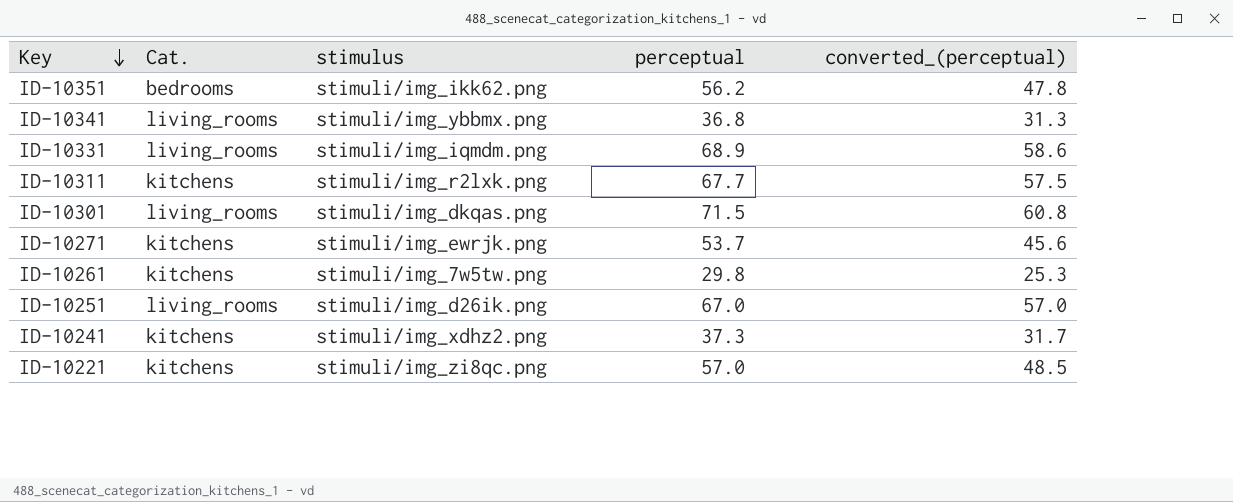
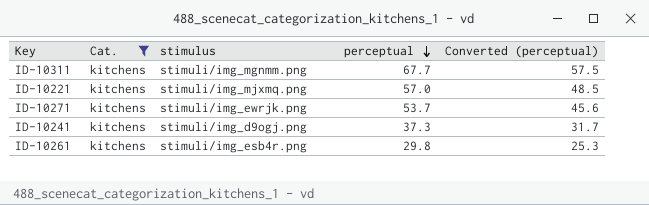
filter: none -> Cat. = kitchens
row order: Key descending -> perceptual descending
column name: converted_(perceptual) -> Converted (perceptual)
ID-10311 | stimulus: stimuli/img_r2lxk.png -> stimuli/img_mgnmm.png
ID-10221 | stimulus: stimuli/img_zi8qc.png -> stimuli/img_mjxmq.png
ID-10241 | stimulus: stimuli/img_xdhz2.png -> stimuli/img_d9ogj.png
ID-10261 | stimulus: stimuli/img_7w5tw.png -> stimuli/img_esb4r.png

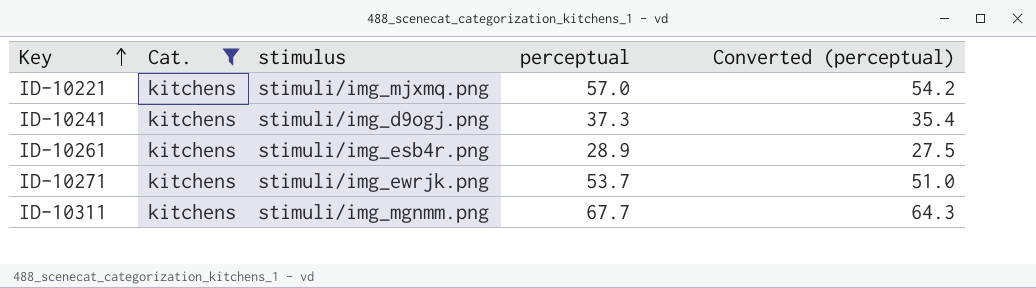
row order: perceptual descending -> Key ascending
column Converted (perceptual) | formula: [perceptual] * 0.85 -> [perceptual] * 0.95
ID-10261 | perceptual: 29.8 -> 28.9

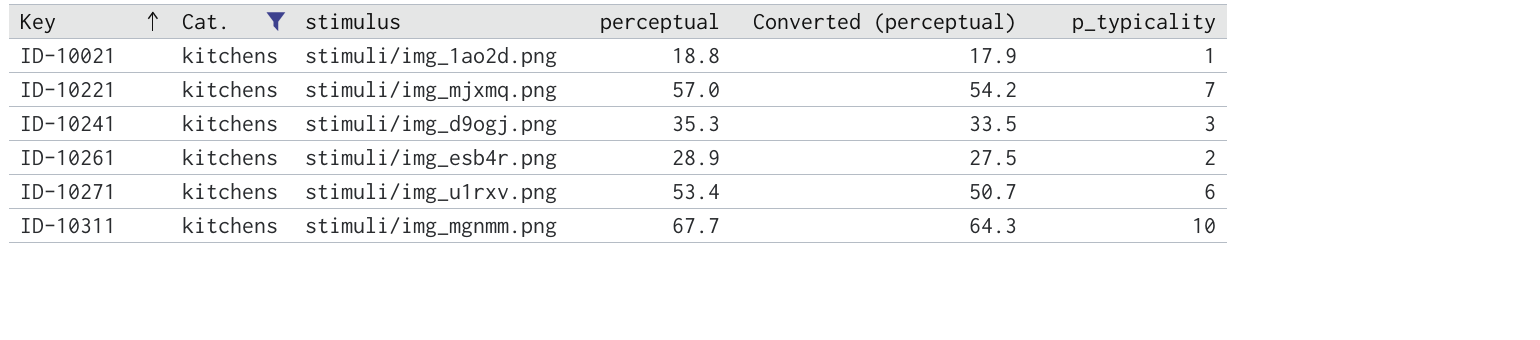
column p_typicality | position: none -> 6
row ID-10021: none -> kitchens | stimuli/img_1ao2d.png | 18.8 | 17.9 | 1
ID-10241 | perceptual: 37.3 -> 35.3
ID-10241 | Converted (perceptual): 35.4 -> 33.5
ID-10271 | stimulus: stimuli/img_ewrjk.png -> stimuli/img_u1rxv.png
ID-10271 | perceptual: 53.7 -> 53.4
ID-10271 | Converted (perceptual): 51.0 -> 50.7

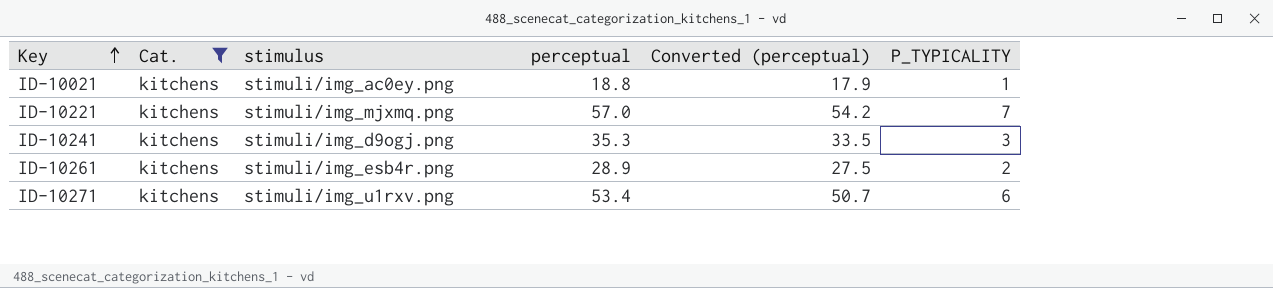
column name: p_typicality -> P_TYPICALITY
row ID-10311: kitchens | stimuli/img_mgnmm.png | 67.7 | 64.3 | 10 -> none
ID-10021 | stimulus: stimuli/img_1ao2d.png -> stimuli/img_ac0ey.png

